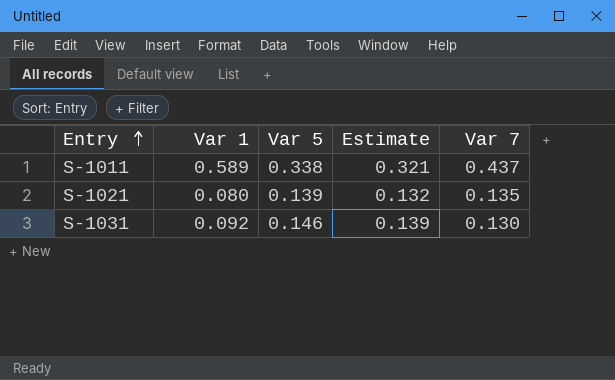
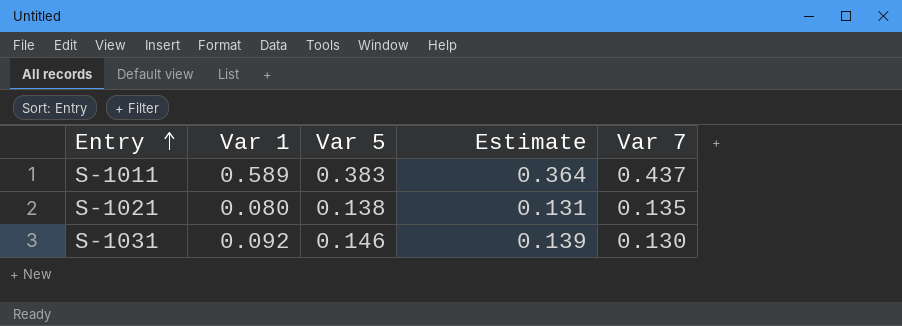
S-1011 | Var 5: 0.338 -> 0.383
S-1011 | Estimate: 0.321 -> 0.364
S-1021 | Var 5: 0.139 -> 0.138
S-1021 | Estimate: 0.132 -> 0.131

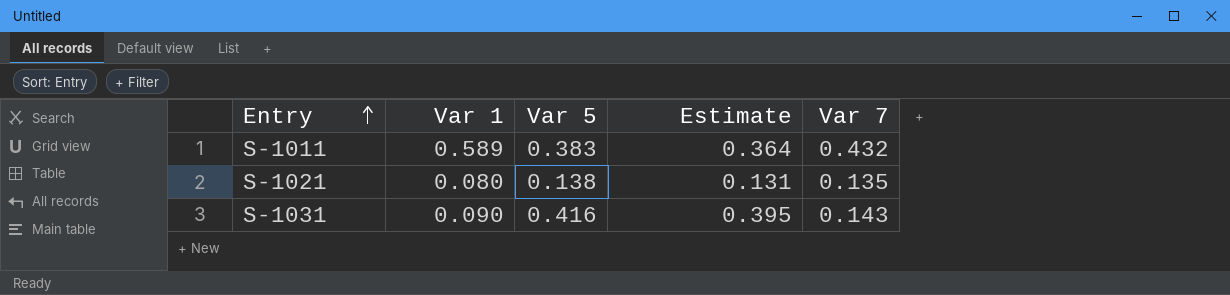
S-1011 | Var 7: 0.437 -> 0.432
S-1031 | Var 1: 0.092 -> 0.090
S-1031 | Var 5: 0.146 -> 0.416
S-1031 | Estimate: 0.139 -> 0.395
S-1031 | Var 7: 0.130 -> 0.143

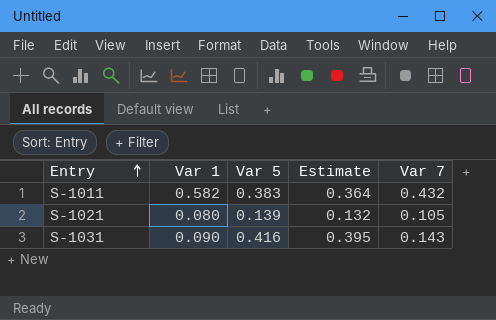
S-1011 | Var 1: 0.589 -> 0.582
S-1021 | Var 5: 0.138 -> 0.139
S-1021 | Estimate: 0.131 -> 0.132
S-1021 | Var 7: 0.135 -> 0.105

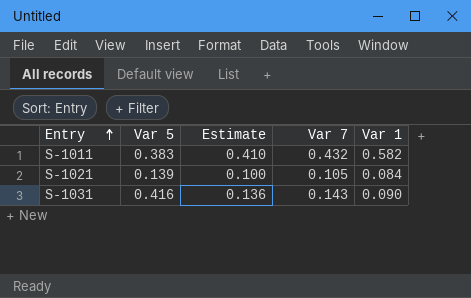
column Estimate | formula: [Var 5] * 0.95 -> [Var 7] * 0.95
column Var 1 | position: 2 -> 5
S-1021 | Var 1: 0.080 -> 0.084

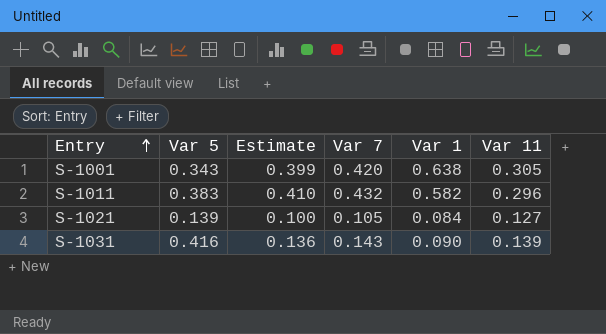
column Var 11 | position: none -> 6
row S-1001: none -> 0.343 | 0.399 | 0.420 | 0.638 | 0.305

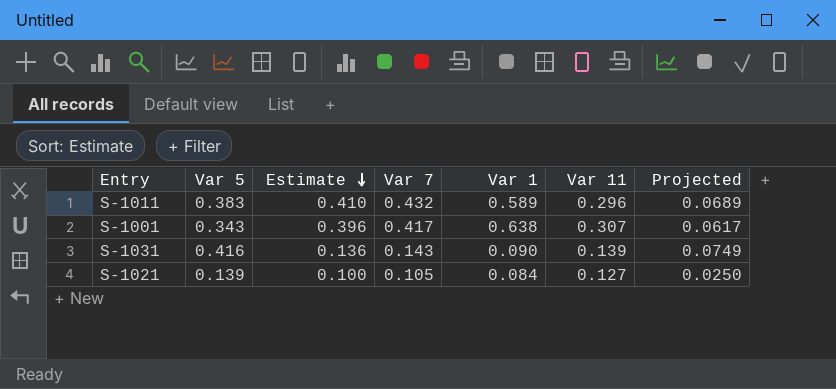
row order: Entry ascending -> Estimate descending
column Projected | formula: none -> [Var 5] * 0.18
S-1011 | Var 1: 0.582 -> 0.589
S-1001 | Estimate: 0.399 -> 0.396
S-1001 | Var 7: 0.420 -> 0.417
S-1001 | Var 11: 0.305 -> 0.307

